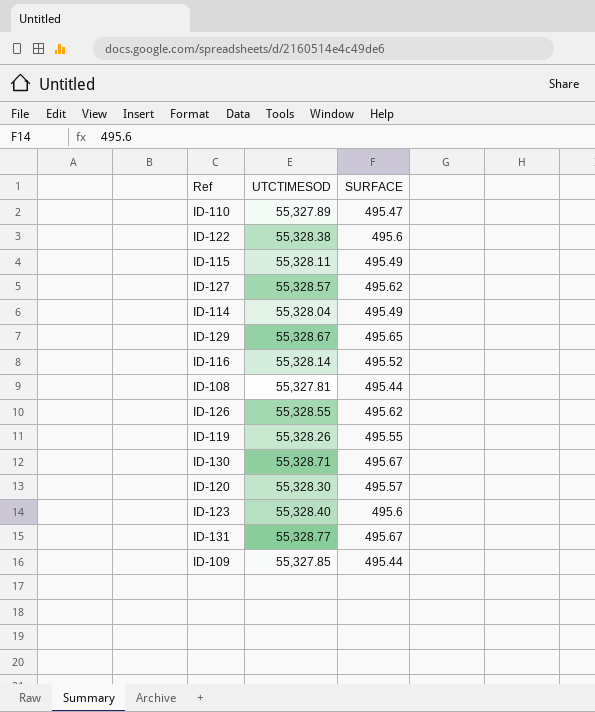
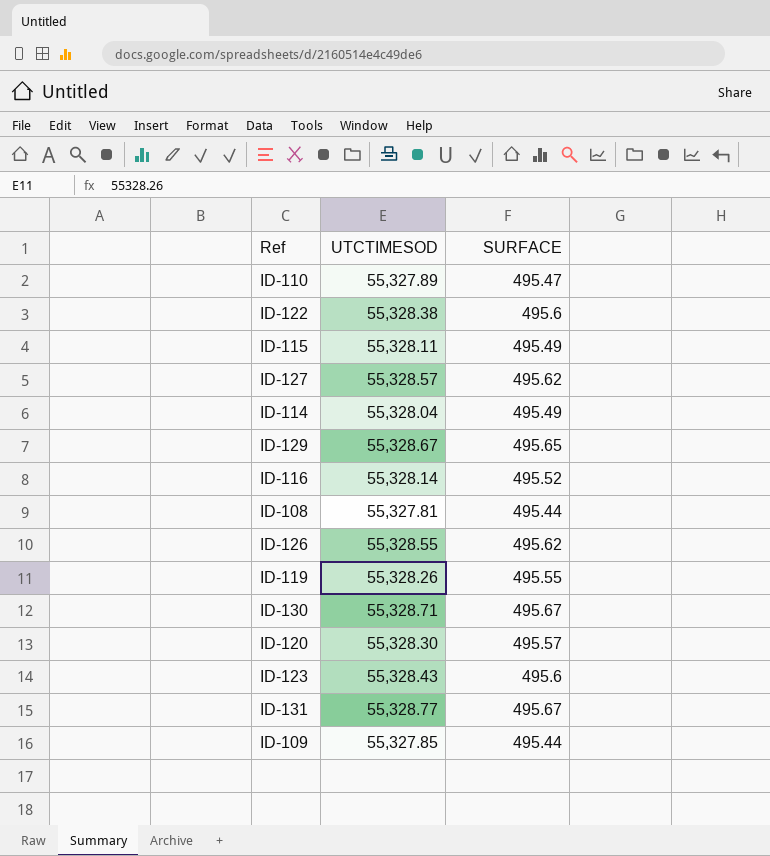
ID-123 | UTCTIMESOD: 55,328.40 -> 55,328.43

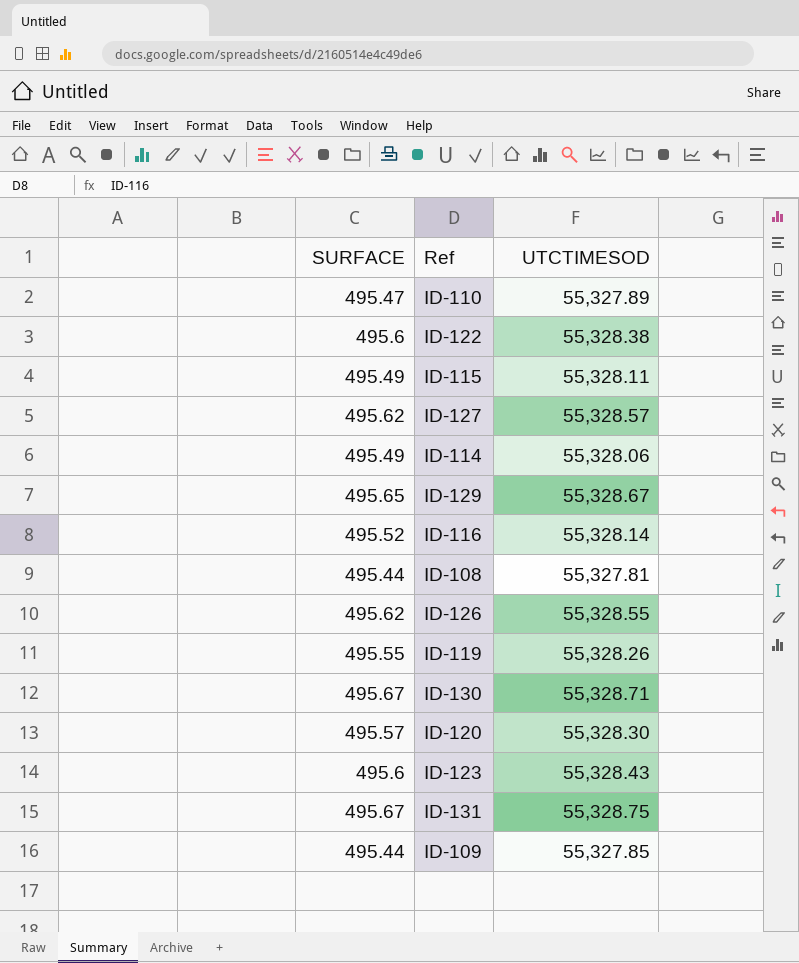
column SURFACE | position: 3 -> 1
ID-114 | UTCTIMESOD: 55,328.04 -> 55,328.06
ID-131 | UTCTIMESOD: 55,328.77 -> 55,328.75

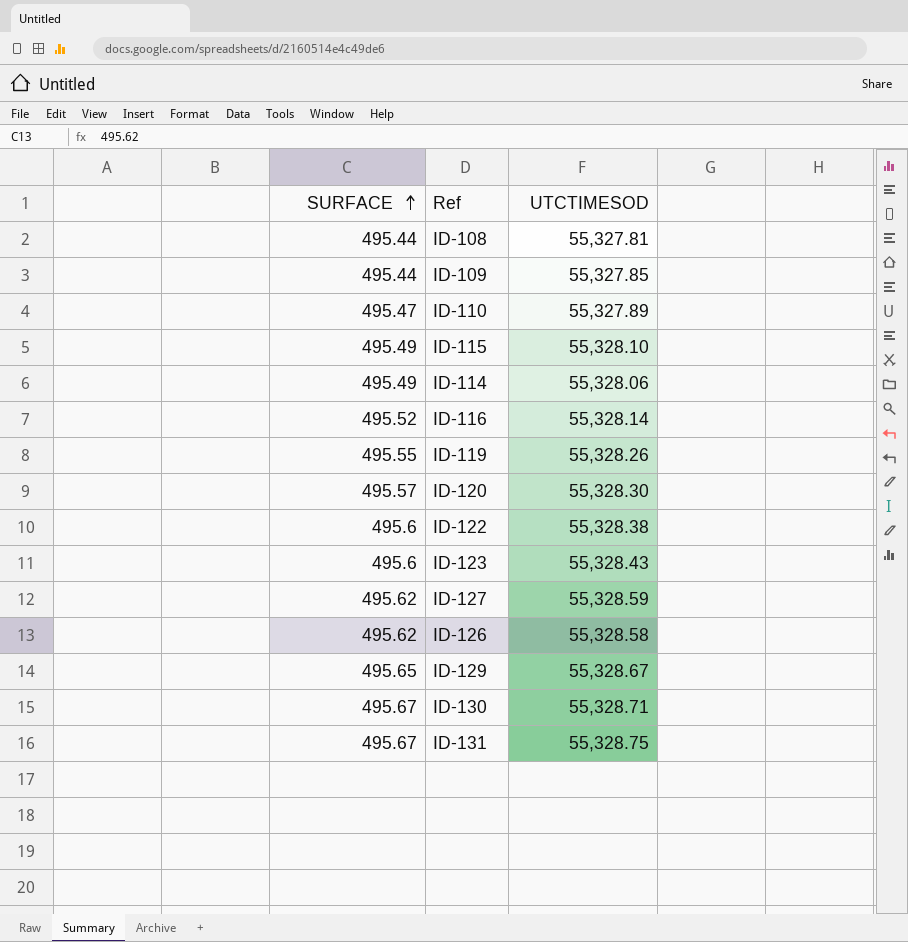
row order: none -> SURFACE ascending
ID-115 | UTCTIMESOD: 55,328.11 -> 55,328.10
ID-127 | UTCTIMESOD: 55,328.57 -> 55,328.59
ID-126 | UTCTIMESOD: 55,328.55 -> 55,328.58

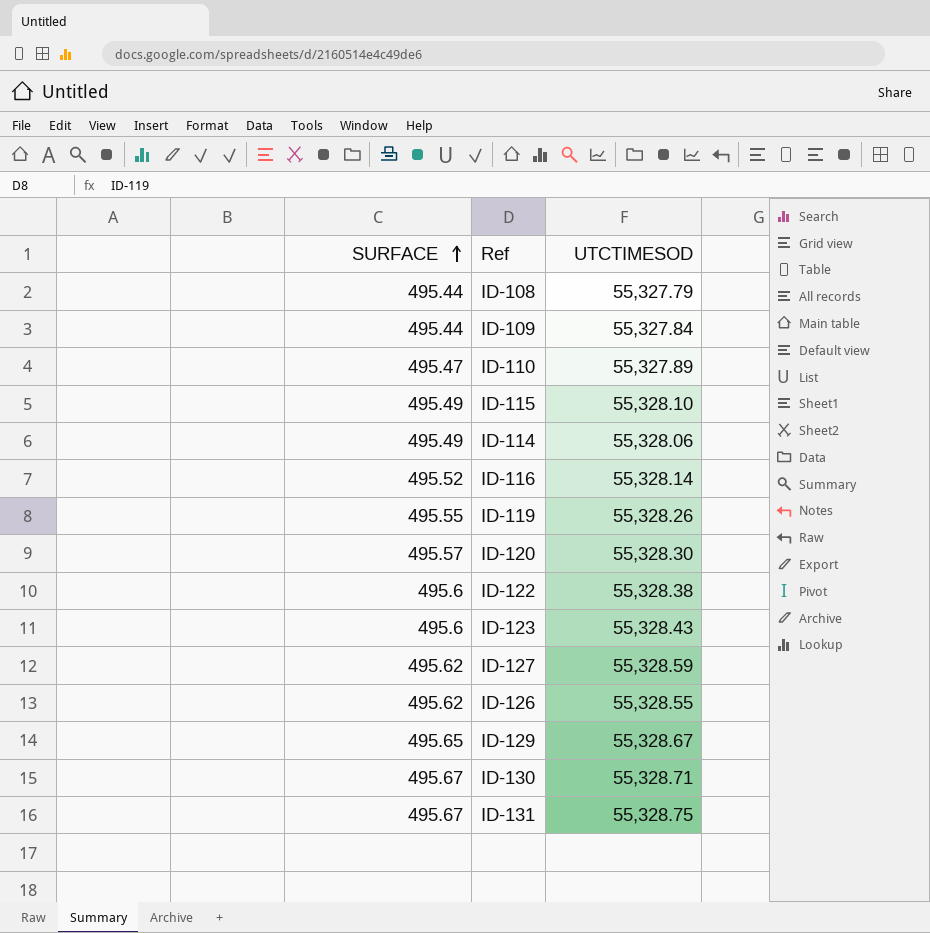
ID-108 | UTCTIMESOD: 55,327.81 -> 55,327.79
ID-109 | UTCTIMESOD: 55,327.85 -> 55,327.84
ID-126 | UTCTIMESOD: 55,328.58 -> 55,328.55

